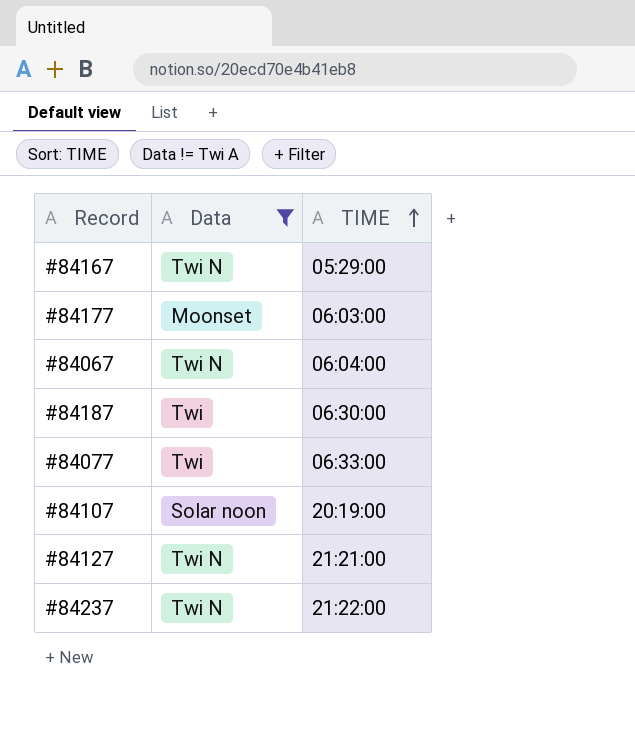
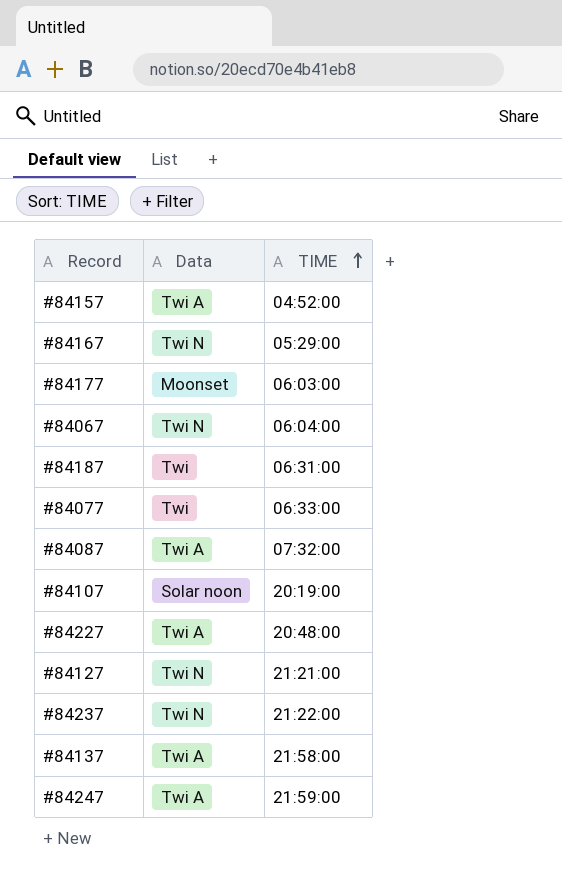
filter: Data != Twi A -> none
#84187 | TIME: 06:30:00 -> 06:31:00

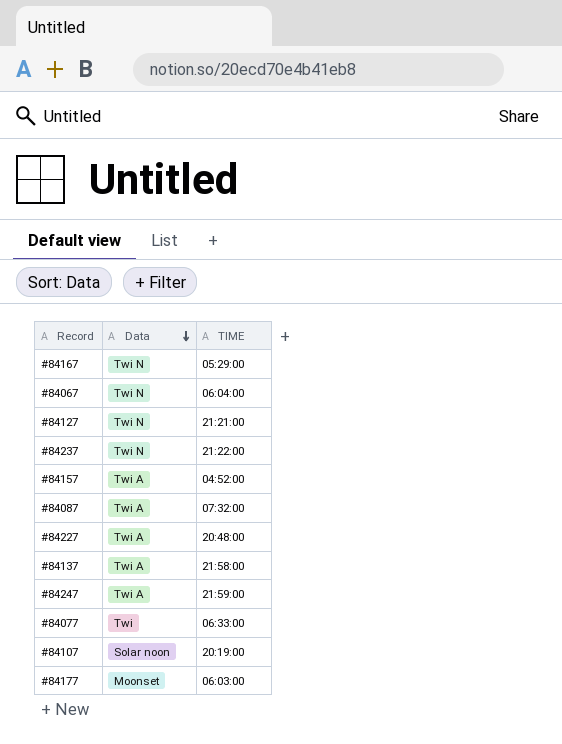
row order: TIME ascending -> Data descending
row #84187: Twi | 06:31:00 -> none

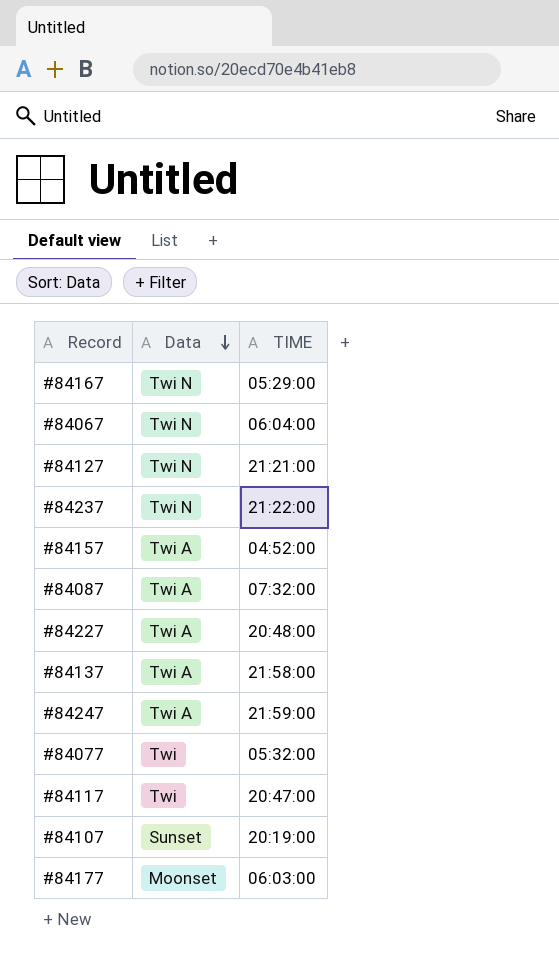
#84077 | TIME: 06:33:00 -> 05:32:00
row #84117: none -> Twi | 20:47:00
#84107 | Data: Solar noon -> Sunset

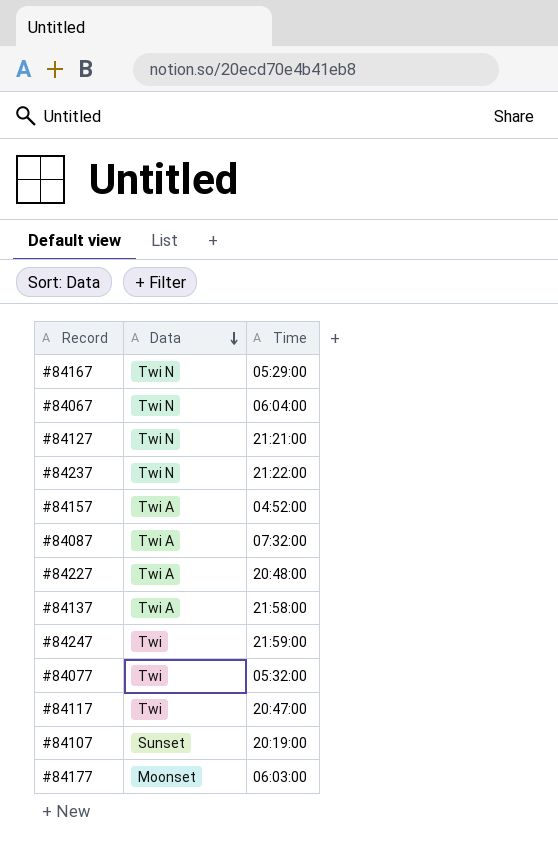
column name: TIME -> Time
#84247 | Data: Twi A -> Twi

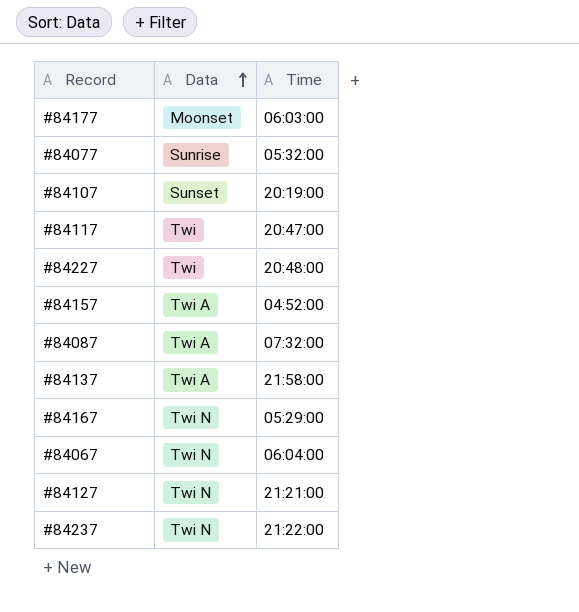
row order: Data descending -> Data ascending
row #84247: Twi | 21:59:00 -> none
#84077 | Data: Twi -> Sunrise
#84227 | Data: Twi A -> Twi

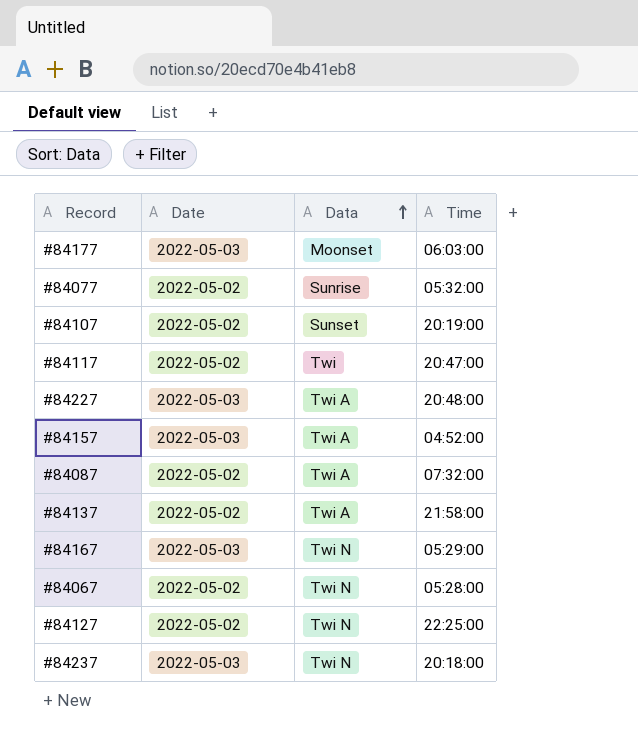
column Date | position: none -> 2
#84227 | Data: Twi -> Twi A
#84067 | Time: 06:04:00 -> 05:28:00
#84127 | Time: 21:21:00 -> 22:25:00
#84237 | Time: 21:22:00 -> 20:18:00

